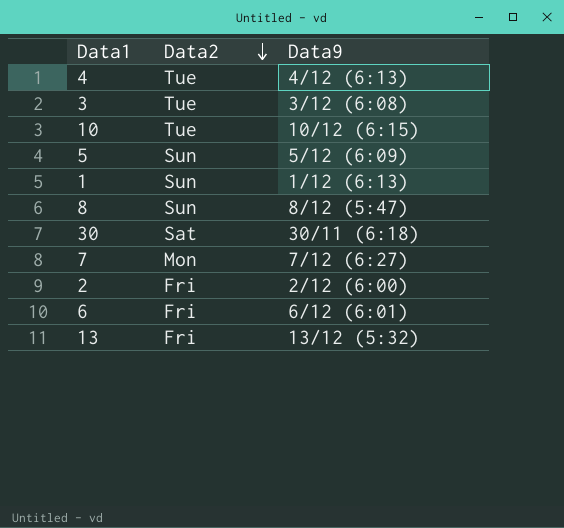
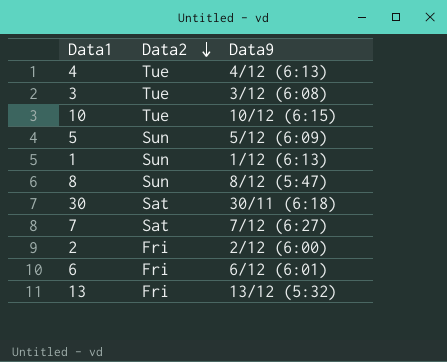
7 | Data2: Mon -> Sat

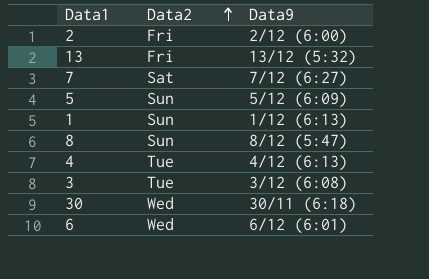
row order: Data2 descending -> Data2 ascending
row 10: Tue | 10/12 (6:15) -> none
30 | Data2: Sat -> Wed
6 | Data2: Fri -> Wed

